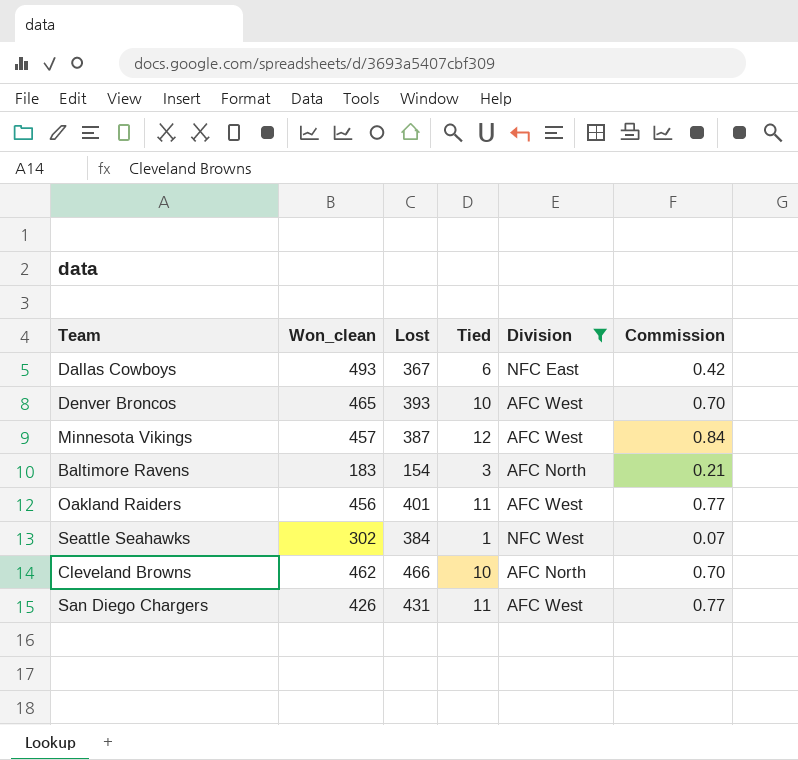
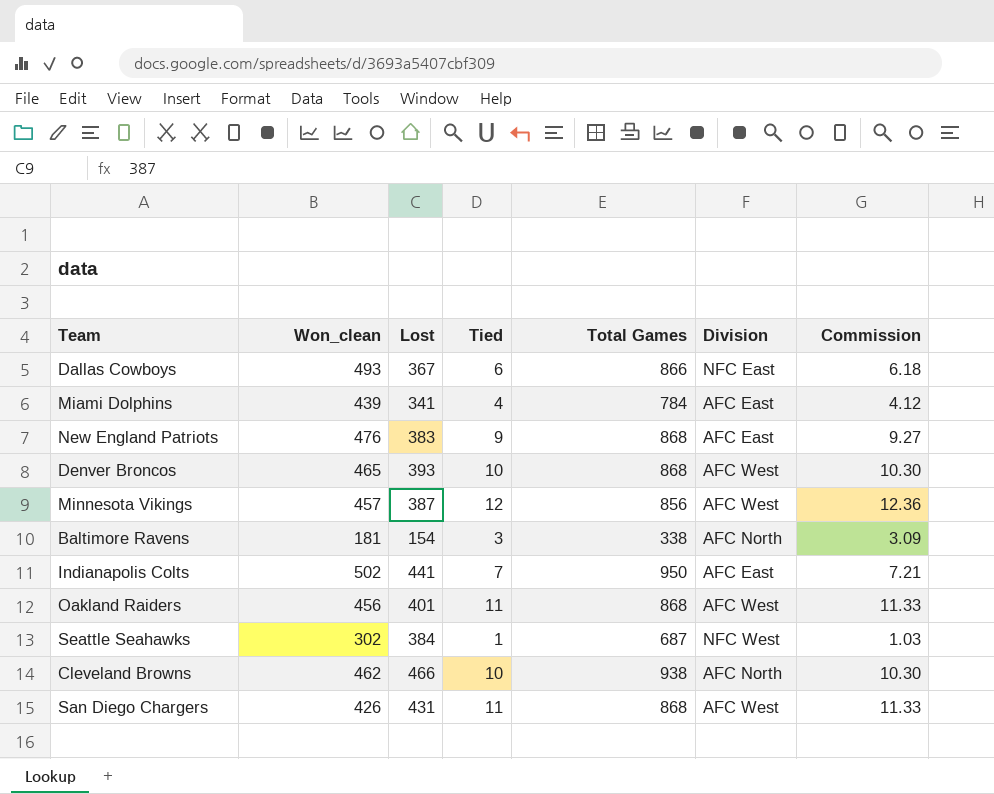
filter: Division != AFC East -> none
column Total Games | formula: none -> [Won_clean] + [Lost] + [Tied]
column Commission | formula: [Tied] * 0.07 -> [Tied] * 1.03
Baltimore Ravens | Won_clean: 183 -> 181

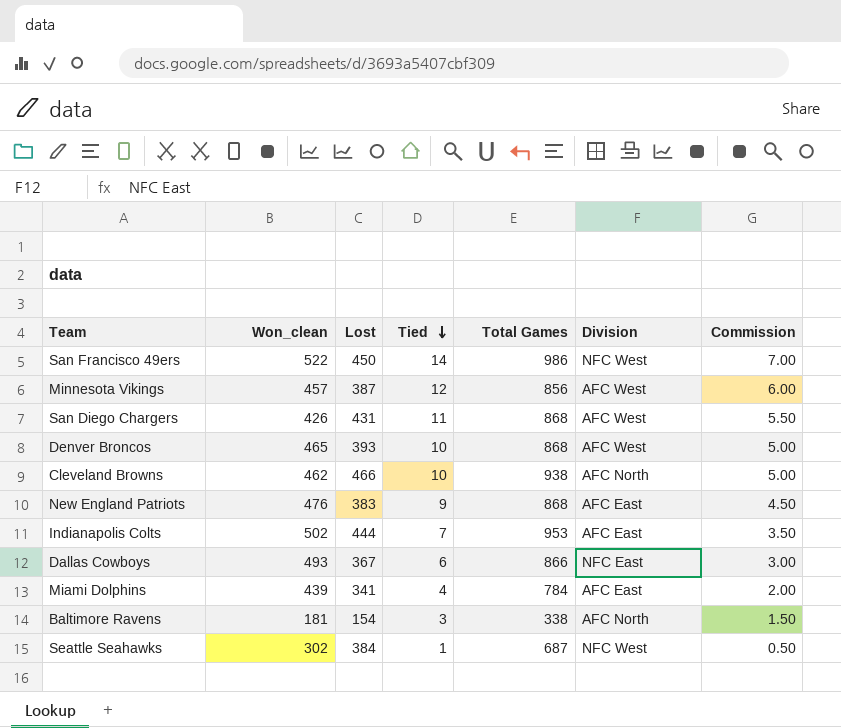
row order: none -> Tied descending
column Commission | formula: [Tied] * 1.03 -> [Tied] * 0.5
row Oakland Raiders: 456 | 401 | 11 | 868 | AFC West | 11.33 -> none
row San Francisco 49ers: none -> 522 | 450 | 14 | 986 | NFC West | 7.00
Indianapolis Colts | Lost: 441 -> 444
Indianapolis Colts | Total Games: 950 -> 953

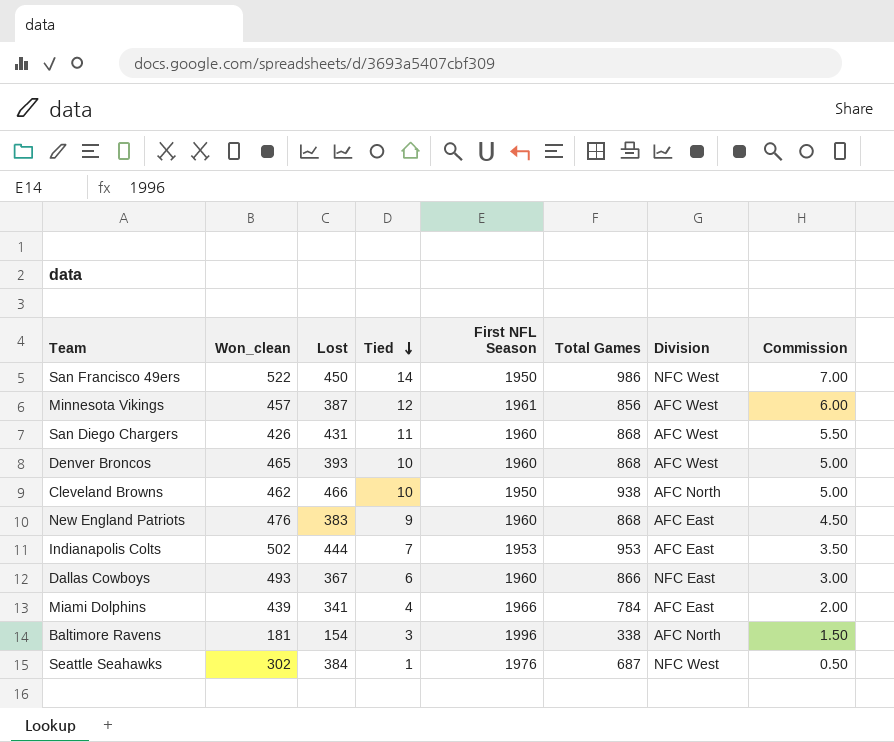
column First NFL Season | position: none -> 5

